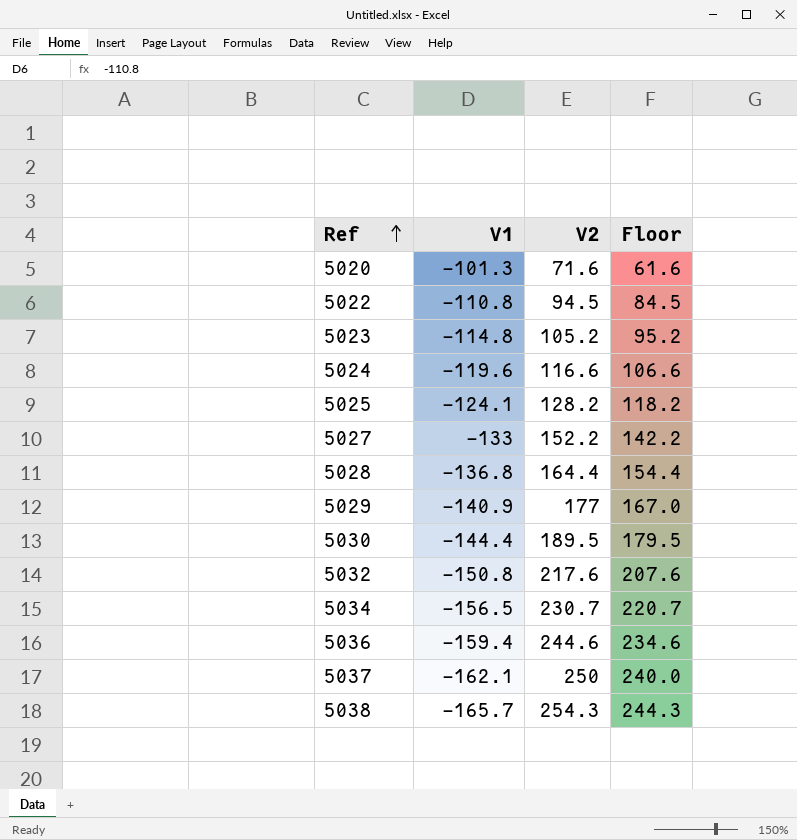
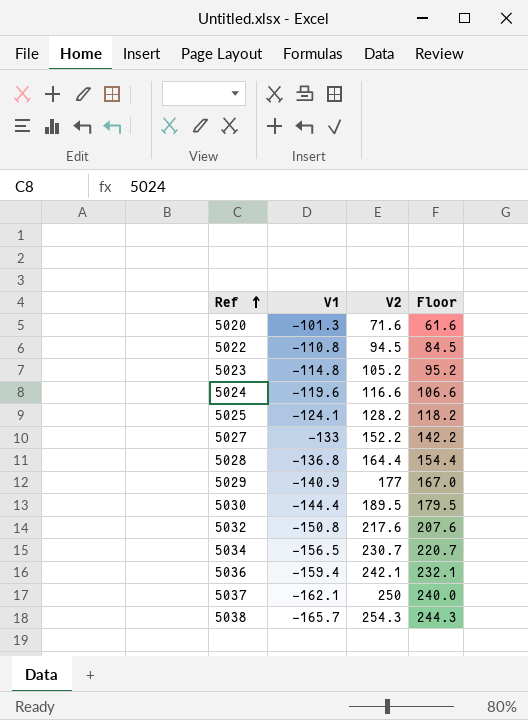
5036 | V2: 244.6 -> 242.1
5036 | Floor: 234.6 -> 232.1

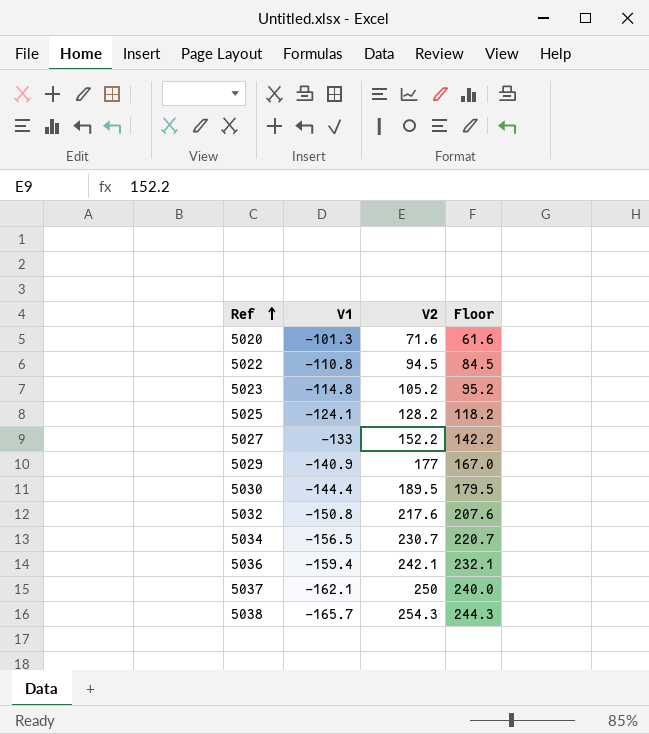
row 5024: -119.6 | 116.6 | 106.6 -> none
row 5028: -136.8 | 164.4 | 154.4 -> none

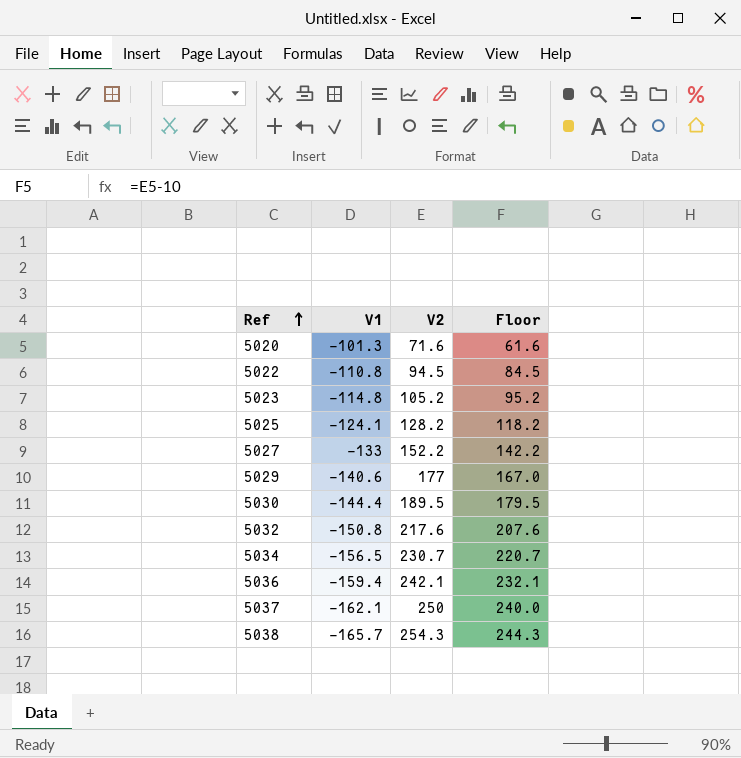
5029 | V1: -140.9 -> -140.6

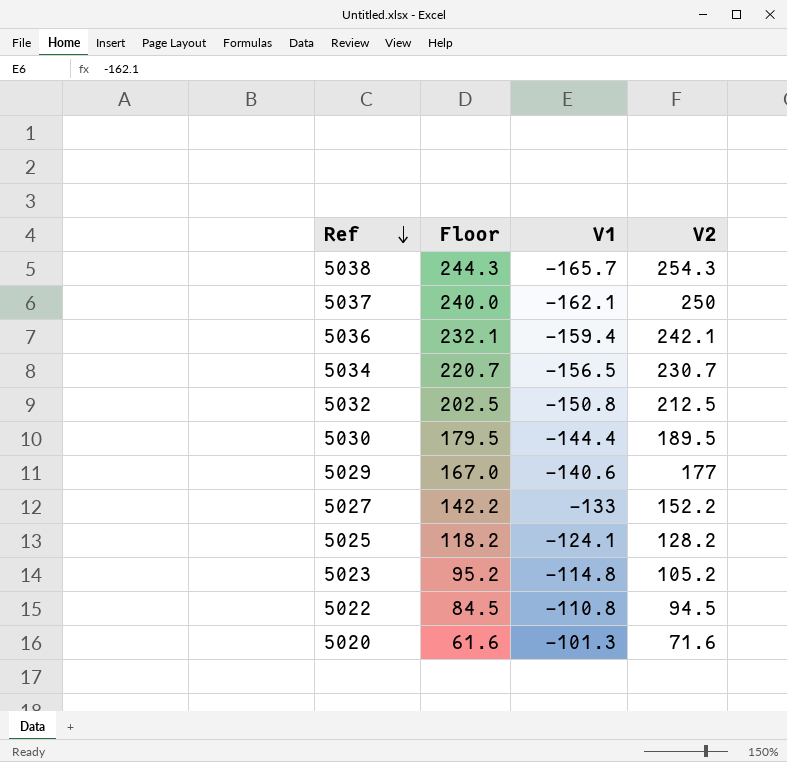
row order: Ref ascending -> Ref descending
column Floor | position: 4 -> 2
5032 | Floor: 207.6 -> 202.5
5032 | V2: 217.6 -> 212.5

